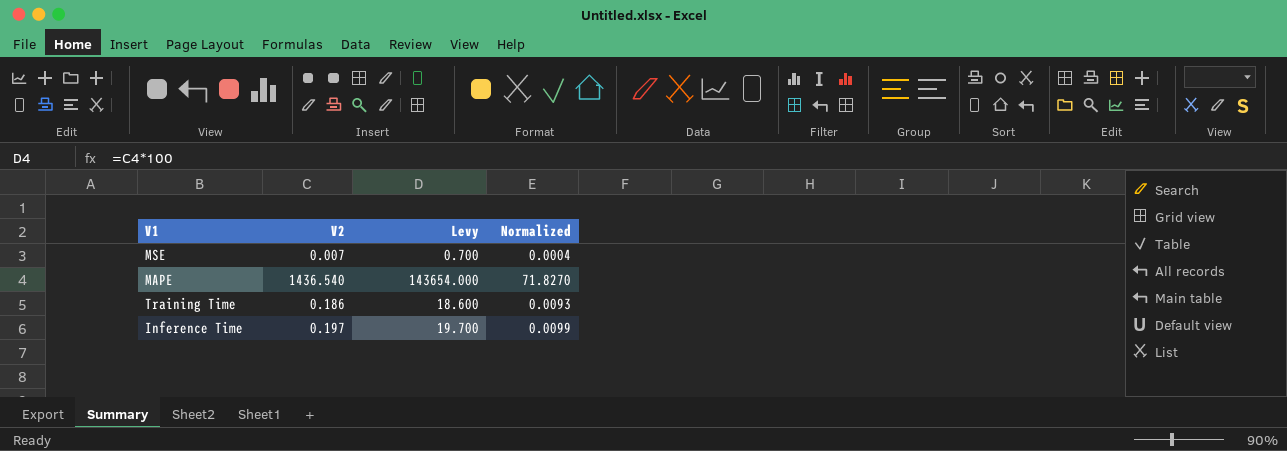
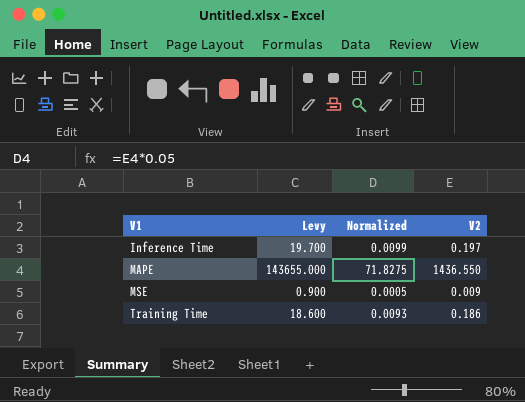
row order: none -> V1 ascending
column V2 | position: 2 -> 4
MAPE | Levy: 143654.000 -> 143655.000
MAPE | Normalized: 71.8270 -> 71.8275
MAPE | V2: 1436.540 -> 1436.550
MSE | Levy: 0.700 -> 0.900
MSE | Normalized: 0.0004 -> 0.0005
MSE | V2: 0.007 -> 0.009

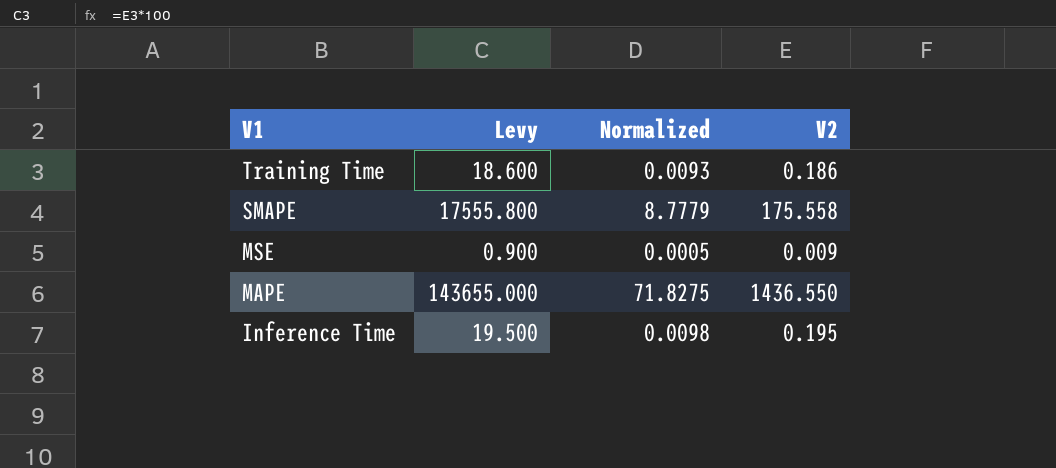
row order: V1 ascending -> V1 descending
row SMAPE: none -> 17555.800 | 8.7779 | 175.558
Inference Time | Levy: 19.700 -> 19.500
Inference Time | Normalized: 0.0099 -> 0.0098
Inference Time | V2: 0.197 -> 0.195

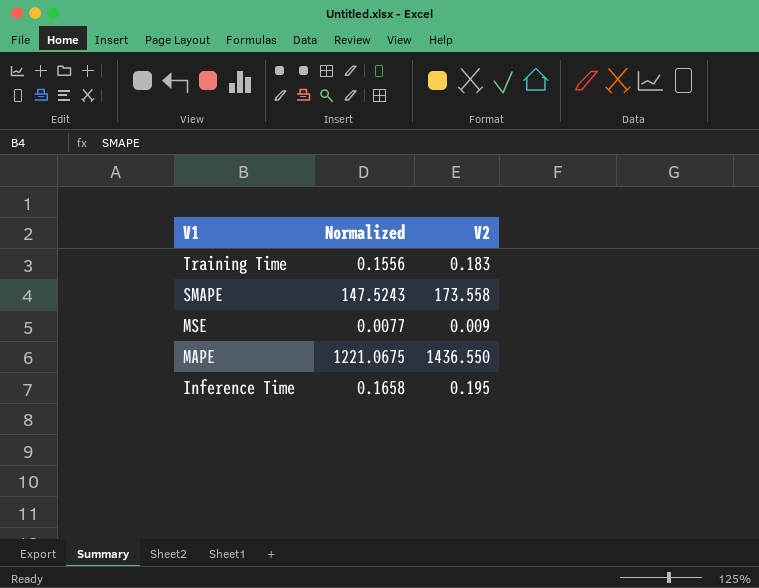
column Levy | formula: [V2] * 100 -> none
column Normalized | formula: [V2] * 0.05 -> [V2] * 0.85
Training Time | V2: 0.186 -> 0.183
SMAPE | V2: 175.558 -> 173.558

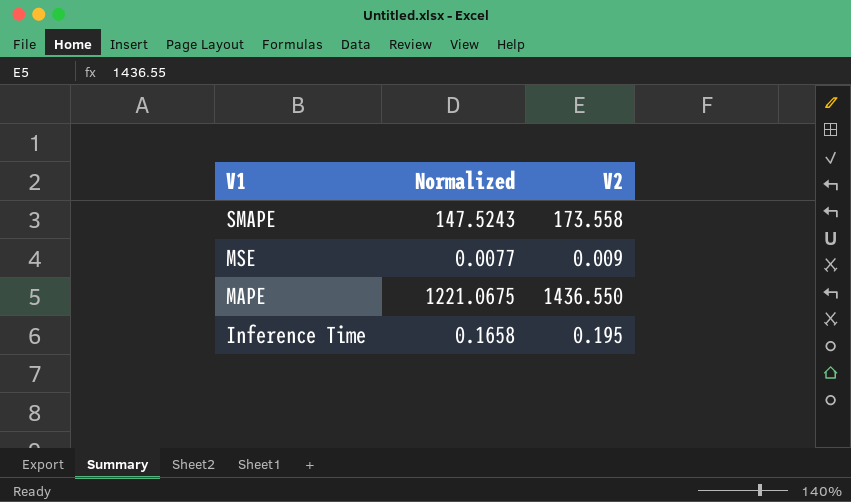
row Training Time: 0.1556 | 0.183 -> none

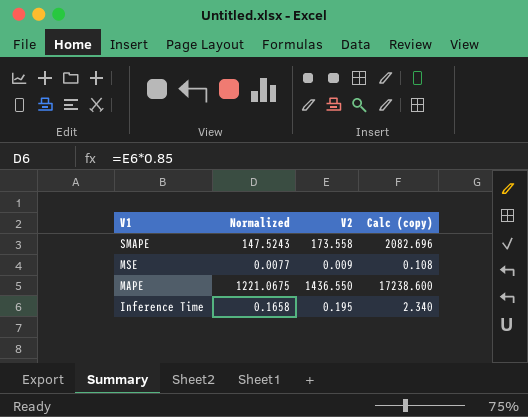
column Calc (copy) | formula: none -> [V2] * 12

